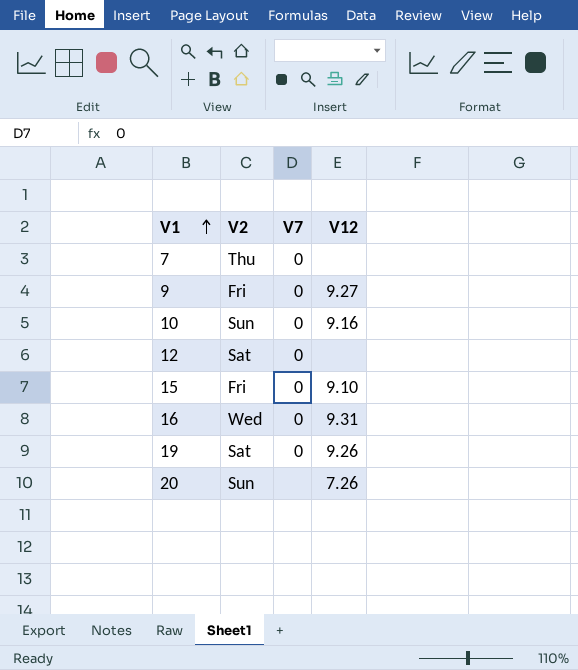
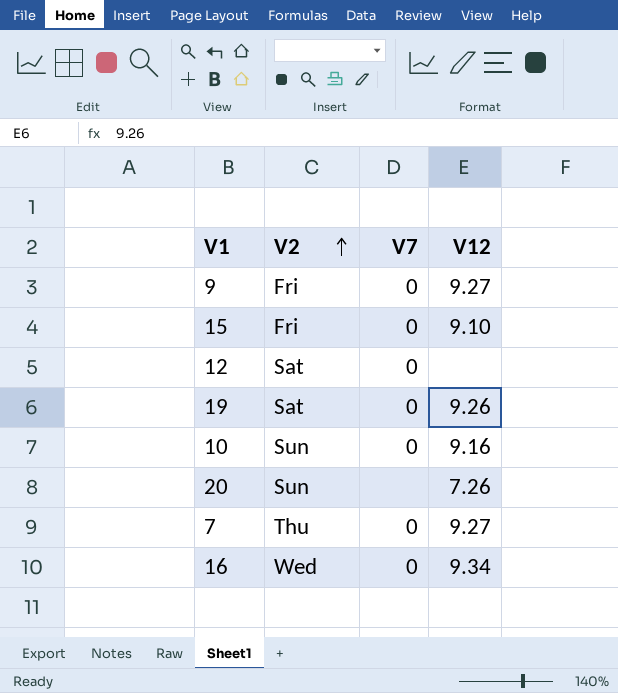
row order: V1 ascending -> V2 ascending
7 | V12: none -> 9.27
16 | V12: 9.31 -> 9.34

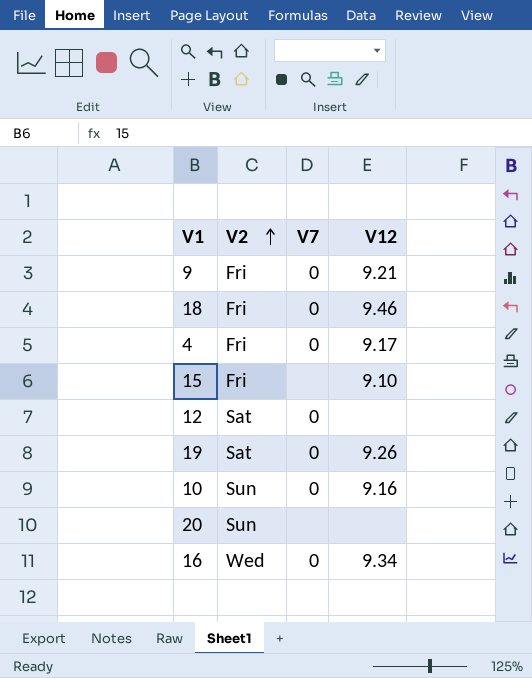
row 7: Thu | 0 | 9.27 -> none
9 | V12: 9.27 -> 9.21
row 18: none -> Fri | 0 | 9.46
row 4: none -> Fri | 0 | 9.17
15 | V7: 0 -> none
20 | V12: 7.26 -> none

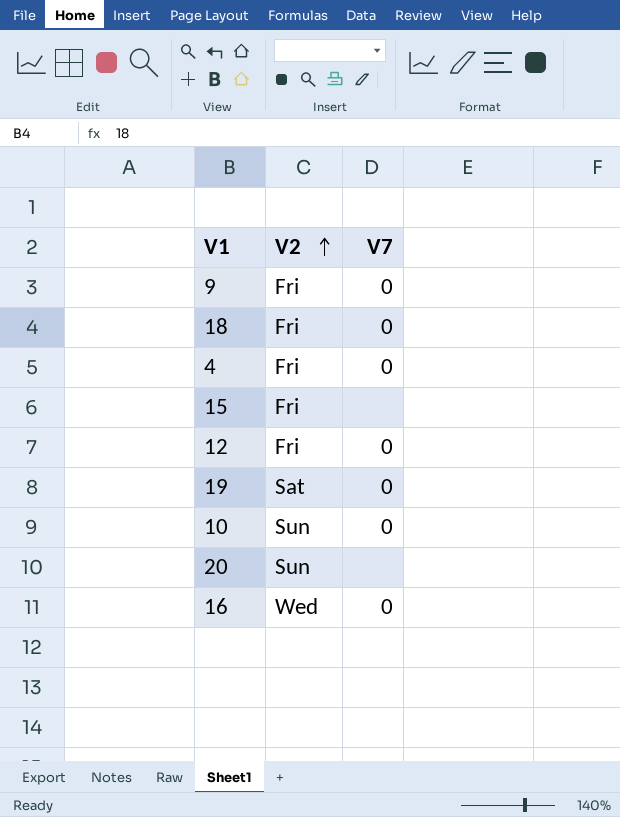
column V12 | position: 4 -> none
12 | V2: Sat -> Fri

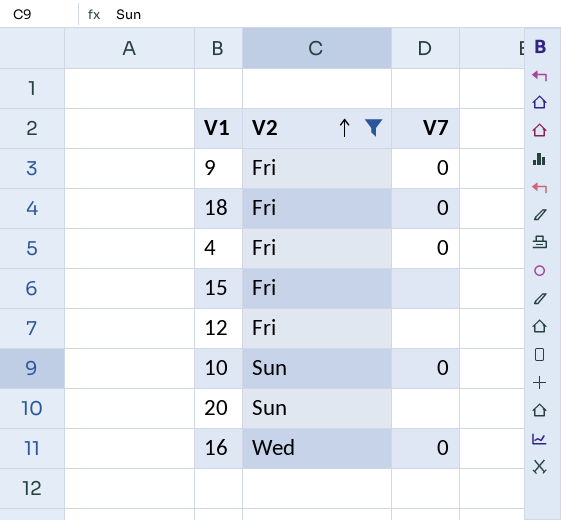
filter: none -> V2 != Sat
12 | V7: 0 -> none

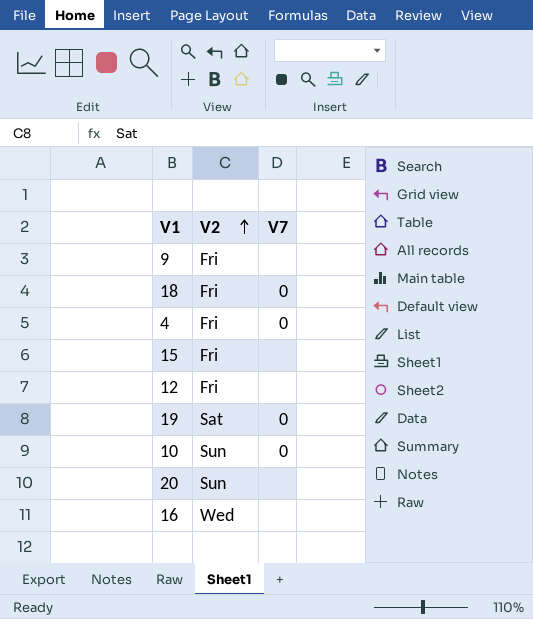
filter: V2 != Sat -> none
9 | V7: 0 -> none
16 | V7: 0 -> none

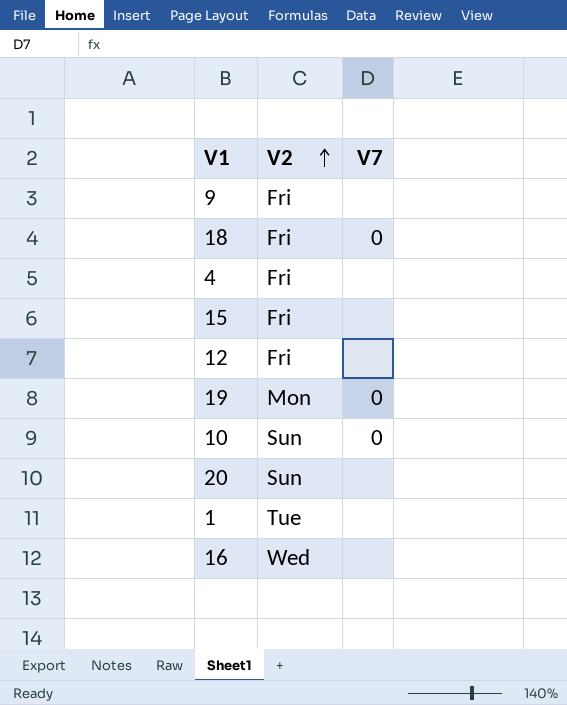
4 | V7: 0 -> none
19 | V2: Sat -> Mon
row 1: none -> Tue | none

